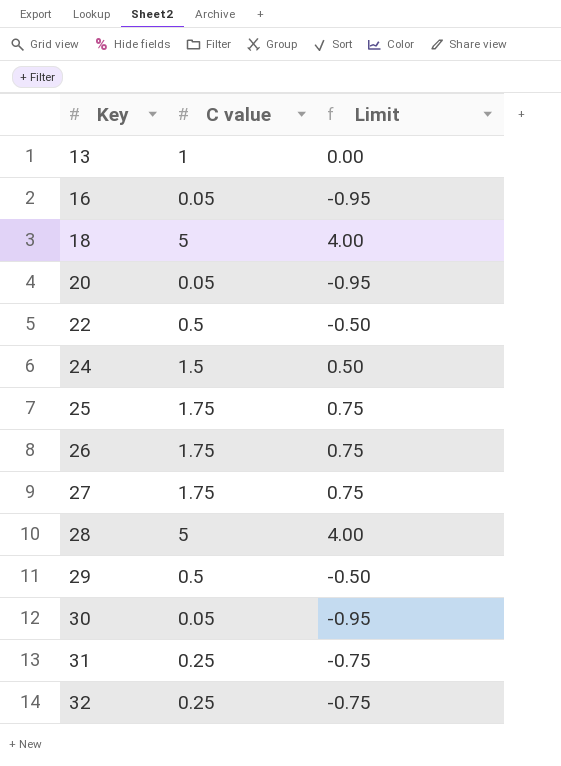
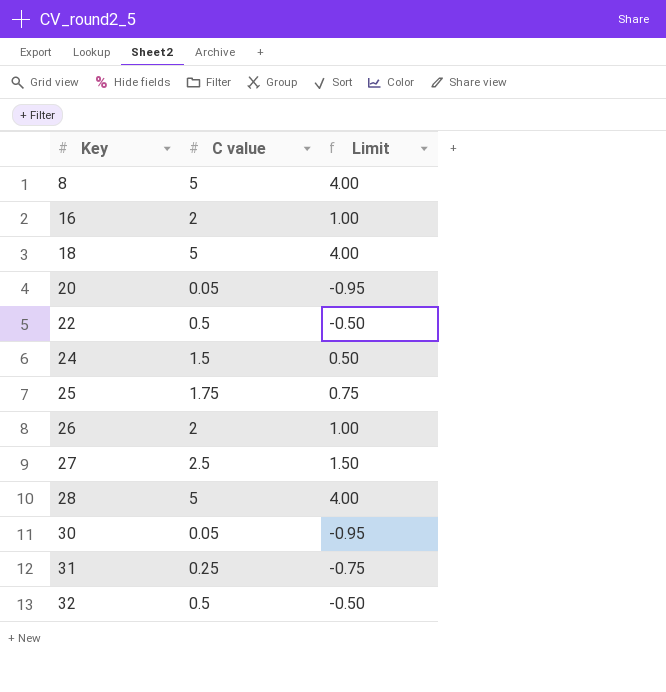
row 13: 1 | 0.00 -> none
row 29: 0.5 | -0.50 -> none
row 8: none -> 5 | 4.00
16 | C value: 0.05 -> 2
16 | Limit: -0.95 -> 1.00
26 | C value: 1.75 -> 2
26 | Limit: 0.75 -> 1.00
27 | C value: 1.75 -> 2.5
27 | Limit: 0.75 -> 1.50
32 | C value: 0.25 -> 0.5
32 | Limit: -0.75 -> -0.50

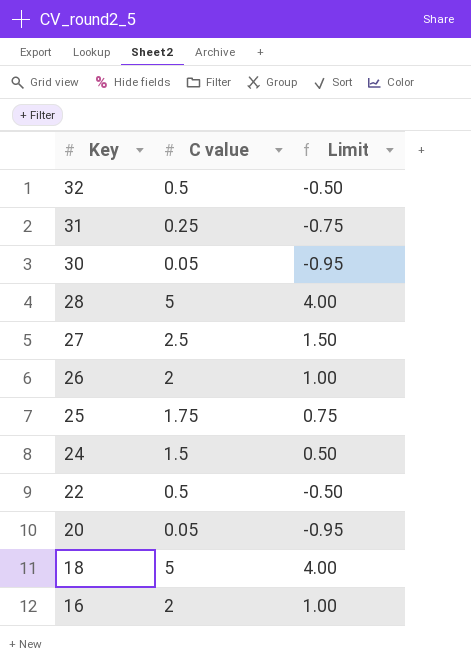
row order: Key ascending -> Key descending
row 8: 5 | 4.00 -> none

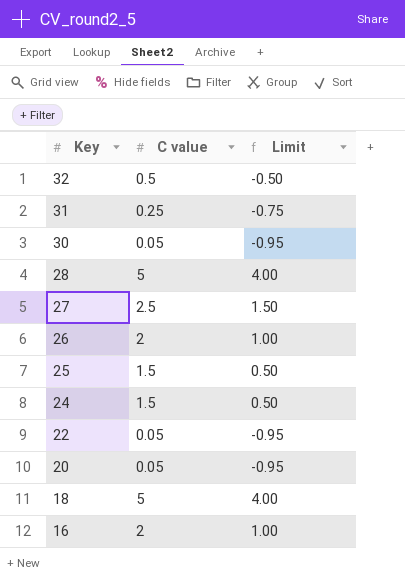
25 | C value: 1.75 -> 1.5
25 | Limit: 0.75 -> 0.50
22 | C value: 0.5 -> 0.05
22 | Limit: -0.50 -> -0.95

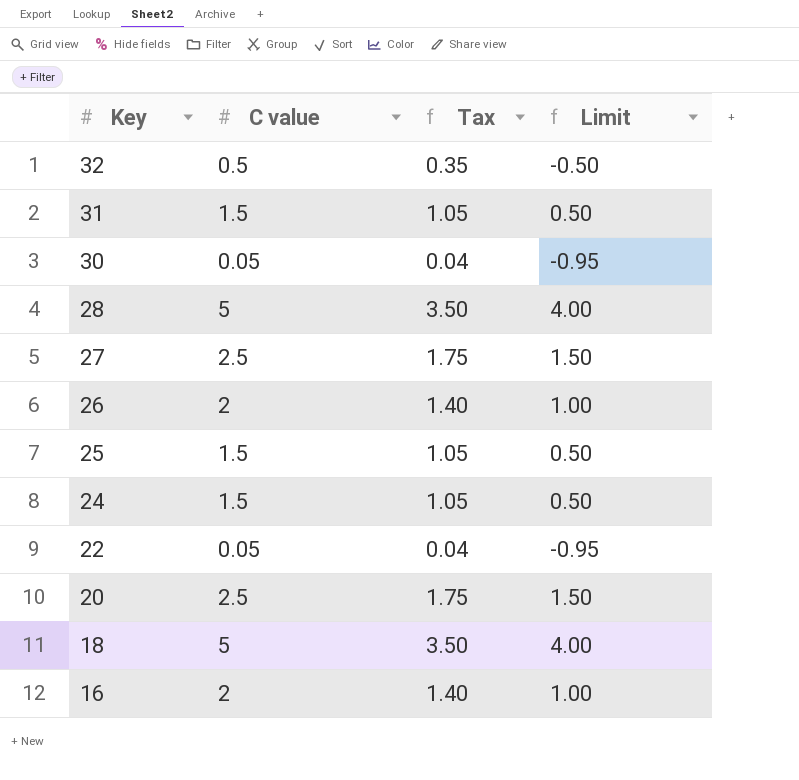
column Tax | formula: none -> [C value] * 0.7
31 | C value: 0.25 -> 1.5
31 | Limit: -0.75 -> 0.50
20 | C value: 0.05 -> 2.5
20 | Limit: -0.95 -> 1.50

